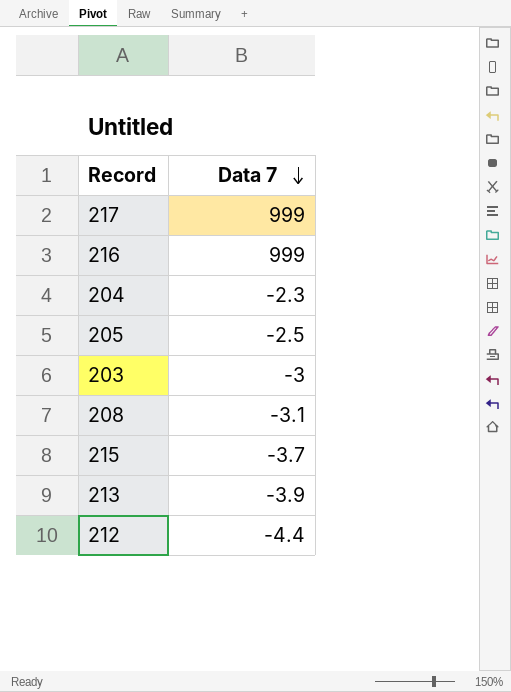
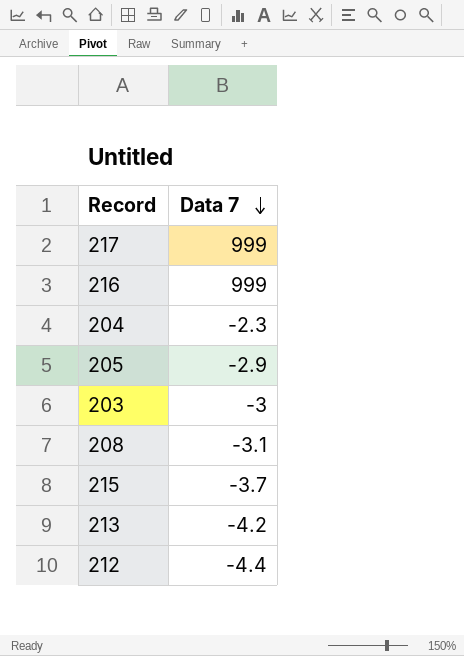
205 | Data 7: -2.5 -> -2.9
213 | Data 7: -3.9 -> -4.2

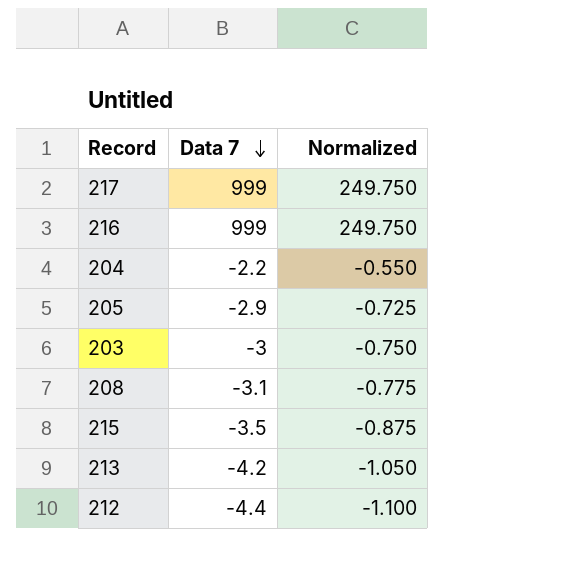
column Normalized | formula: none -> [Data 7] * 0.25
204 | Data 7: -2.3 -> -2.2
215 | Data 7: -3.7 -> -3.5

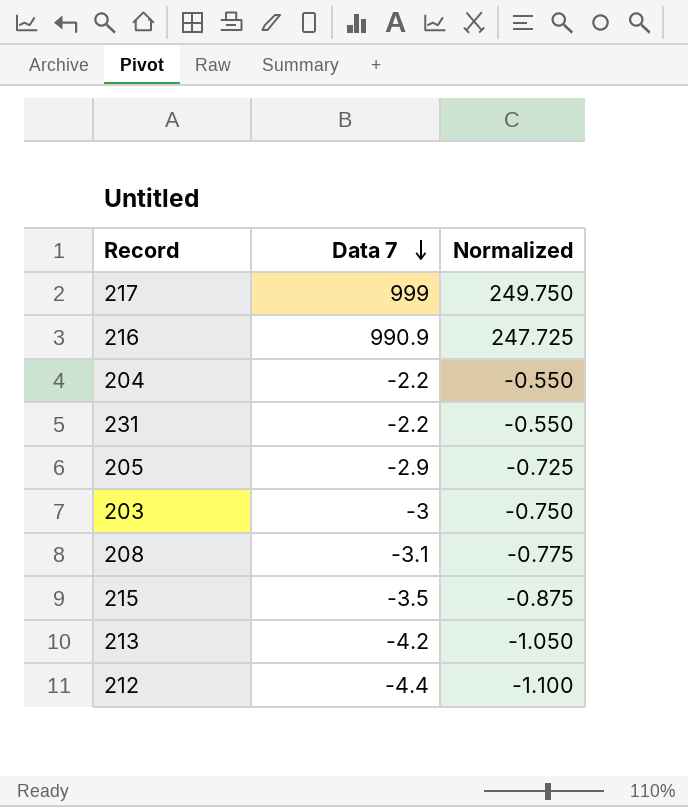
216 | Data 7: 999 -> 990.9
216 | Normalized: 249.750 -> 247.725
row 231: none -> -2.2 | -0.550

